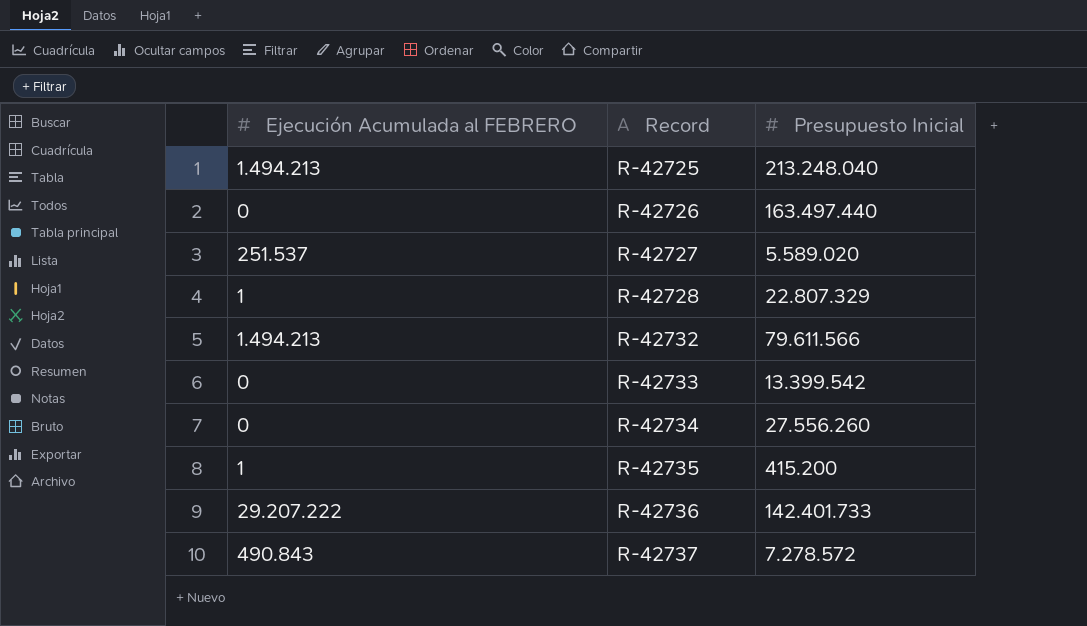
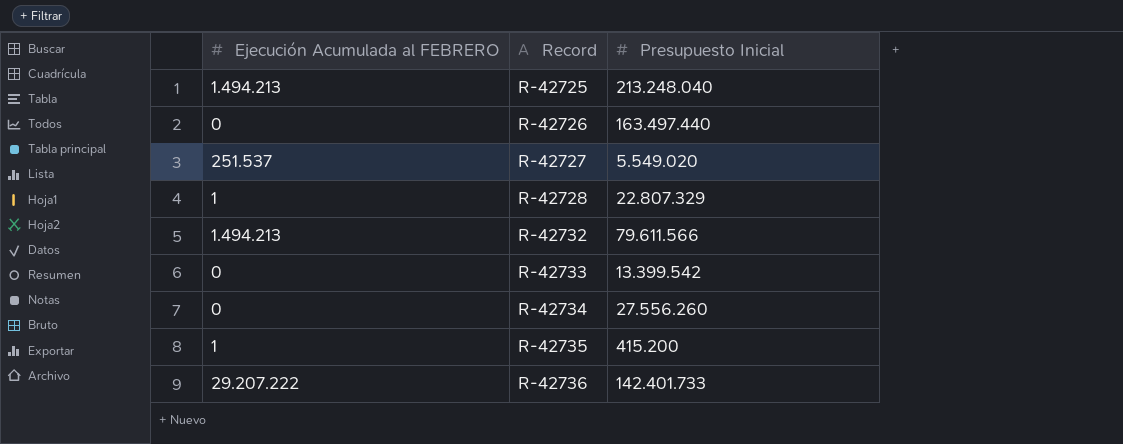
row R-42737: 490.843 | 7.278.572 -> none
R-42727 | Presupuesto Inicial: 5.589.020 -> 5.549.020

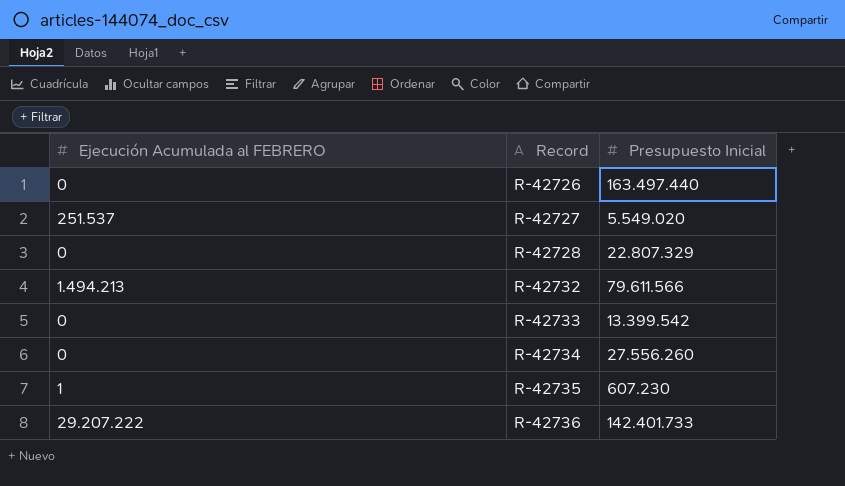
row R-42725: 1.494.213 | 213.248.040 -> none
R-42728 | Ejecución Acumulada al FEBRERO: 1 -> 0
R-42735 | Presupuesto Inicial: 415.200 -> 607.230

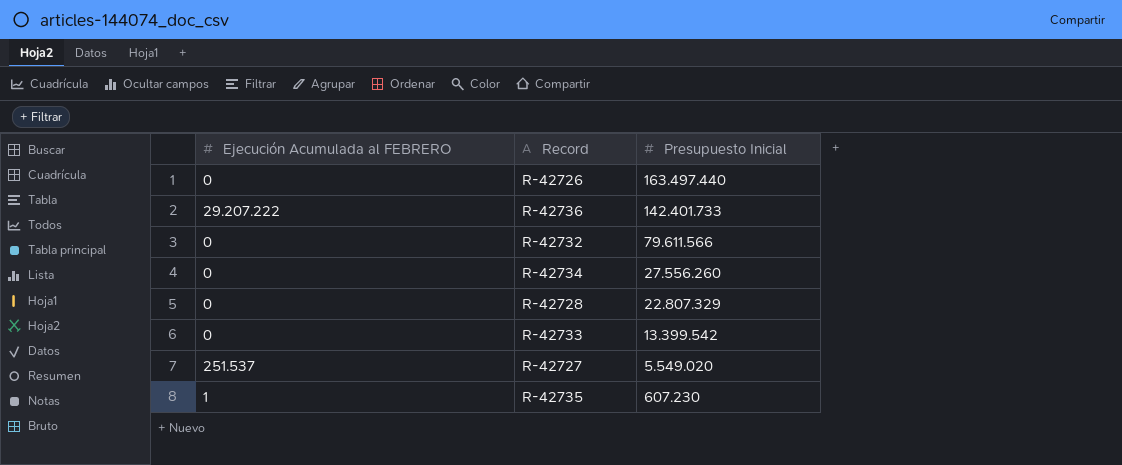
row order: Record ascending -> Presupuesto Inicial descending
R-42732 | Ejecución Acumulada al FEBRERO: 1.494.213 -> 0

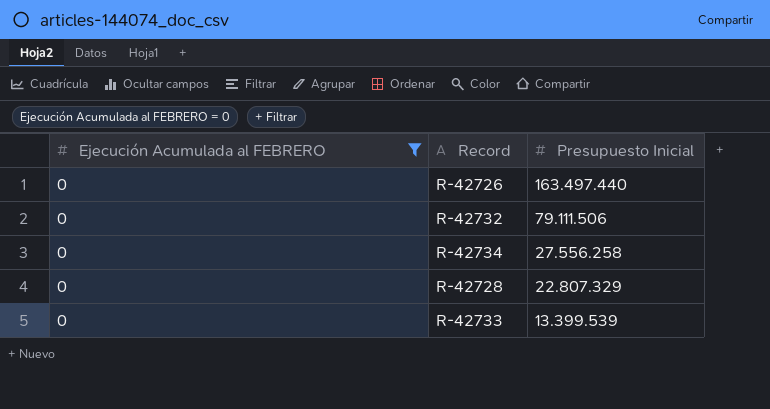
filter: none -> Ejecución Acumulada al FEBRERO = 0
R-42732 | Presupuesto Inicial: 79.611.566 -> 79.111.506
R-42734 | Presupuesto Inicial: 27.556.260 -> 27.556.258
R-42733 | Presupuesto Inicial: 13.399.542 -> 13.399.539

